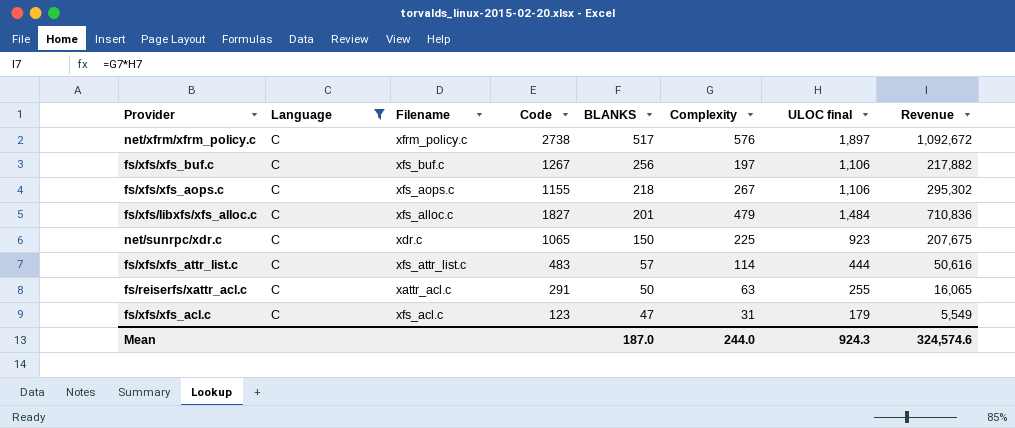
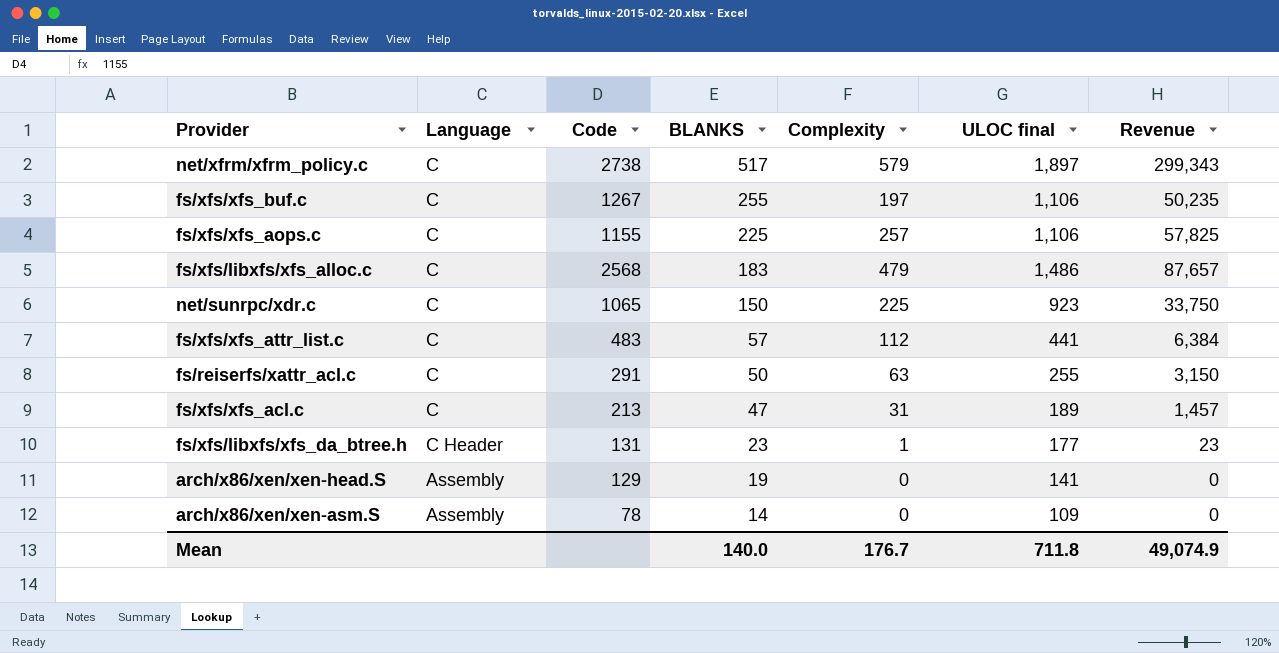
filter: Language = C -> none
column Filename | position: 3 -> none
column Revenue | formula: [Complexity] * [ULOC final] -> [BLANKS] * [Complexity]
net/xfrm/xfrm_policy.c | Complexity: 576 -> 579
fs/xfs/xfs_buf.c | BLANKS: 256 -> 255
fs/xfs/xfs_aops.c | BLANKS: 218 -> 225
fs/xfs/xfs_aops.c | Complexity: 267 -> 257
fs/xfs/libxfs/xfs_alloc.c | Code: 1827 -> 2568
fs/xfs/libxfs/xfs_alloc.c | BLANKS: 201 -> 183
fs/xfs/libxfs/xfs_alloc.c | ULOC final: 1,484 -> 1,486
fs/xfs/xfs_attr_list.c | Complexity: 114 -> 112
fs/xfs/xfs_attr_list.c | ULOC final: 444 -> 441
fs/xfs/xfs_acl.c | Code: 123 -> 213
fs/xfs/xfs_acl.c | ULOC final: 179 -> 189
Mean | BLANKS: 187.0 -> 140.0
Mean | Complexity: 244.0 -> 176.7
Mean | ULOC final: 924.3 -> 711.8
Mean | Revenue: 324,574.6 -> 49,074.9

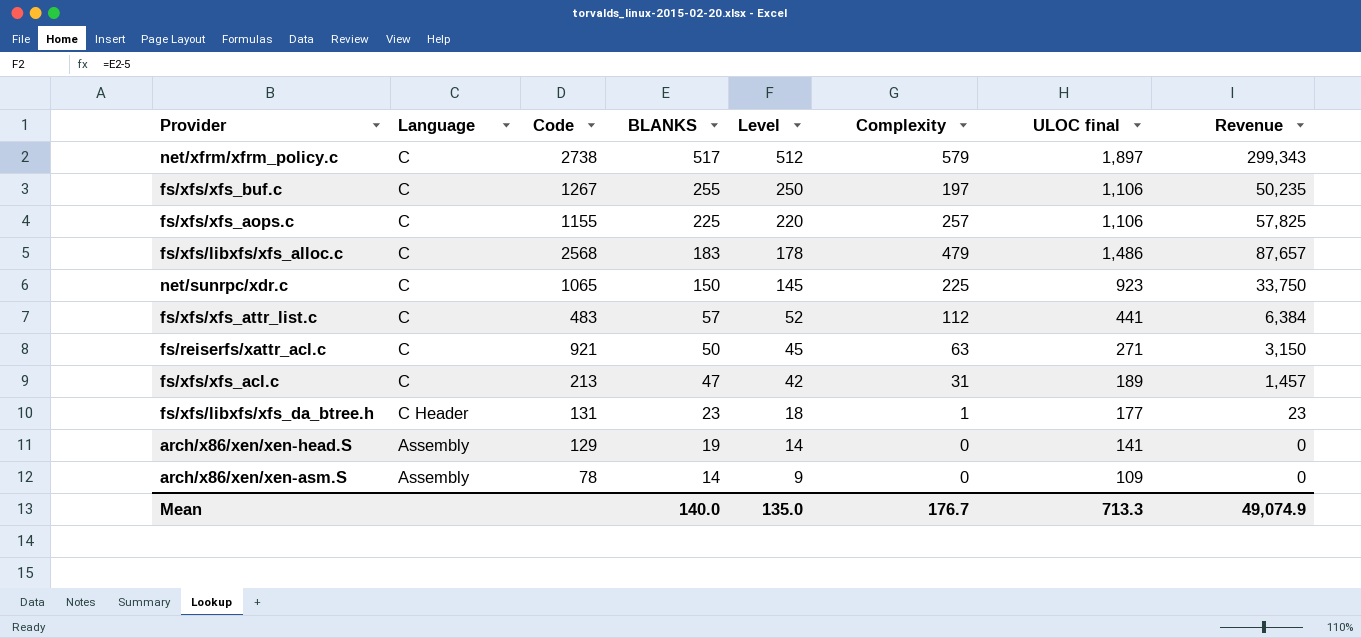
column Level | formula: none -> [BLANKS] - 5
fs/reiserfs/xattr_acl.c | Code: 291 -> 921
fs/reiserfs/xattr_acl.c | ULOC final: 255 -> 271
Mean | ULOC final: 711.8 -> 713.3

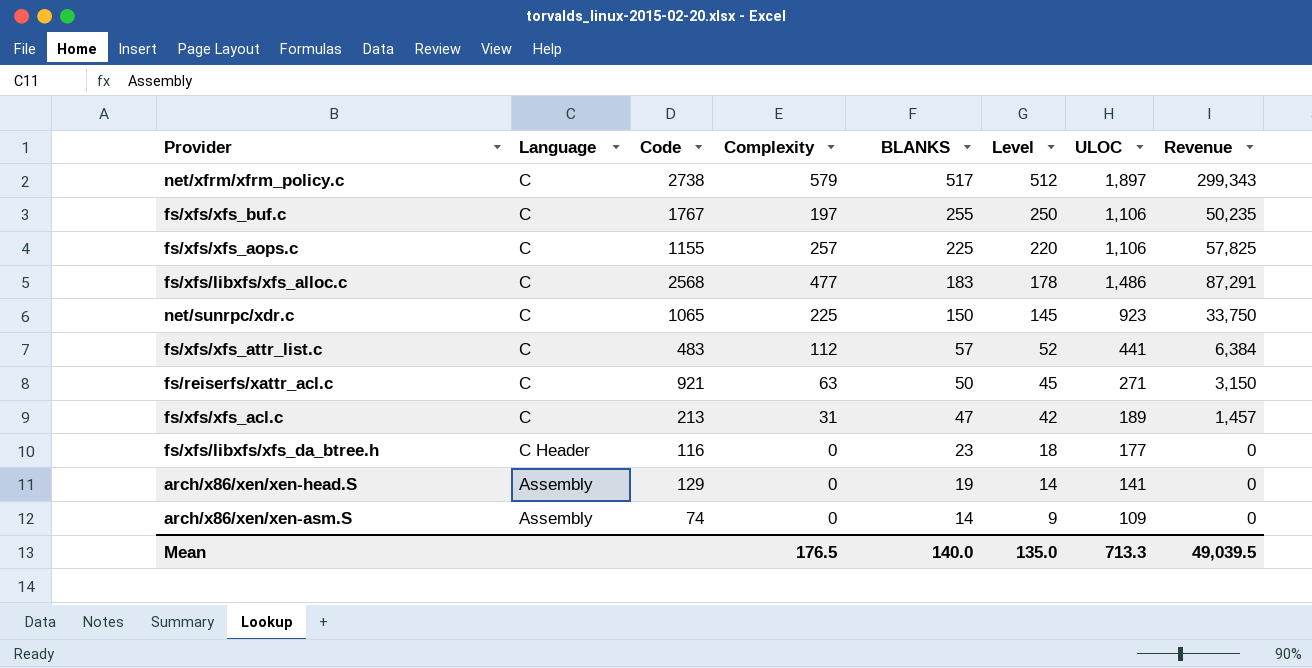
column Complexity | position: 6 -> 4
column name: ULOC final -> ULOC
fs/xfs/xfs_buf.c | Code: 1267 -> 1767
fs/xfs/libxfs/xfs_alloc.c | Complexity: 479 -> 477
fs/xfs/libxfs/xfs_alloc.c | Revenue: 87,657 -> 87,291
fs/xfs/libxfs/xfs_da_btree.h | Code: 131 -> 116
fs/xfs/libxfs/xfs_da_btree.h | Complexity: 1 -> 0
fs/xfs/libxfs/xfs_da_btree.h | Revenue: 23 -> 0
arch/x86/xen/xen-asm.S | Code: 78 -> 74
Mean | Complexity: 176.7 -> 176.5
Mean | Revenue: 49,074.9 -> 49,039.5

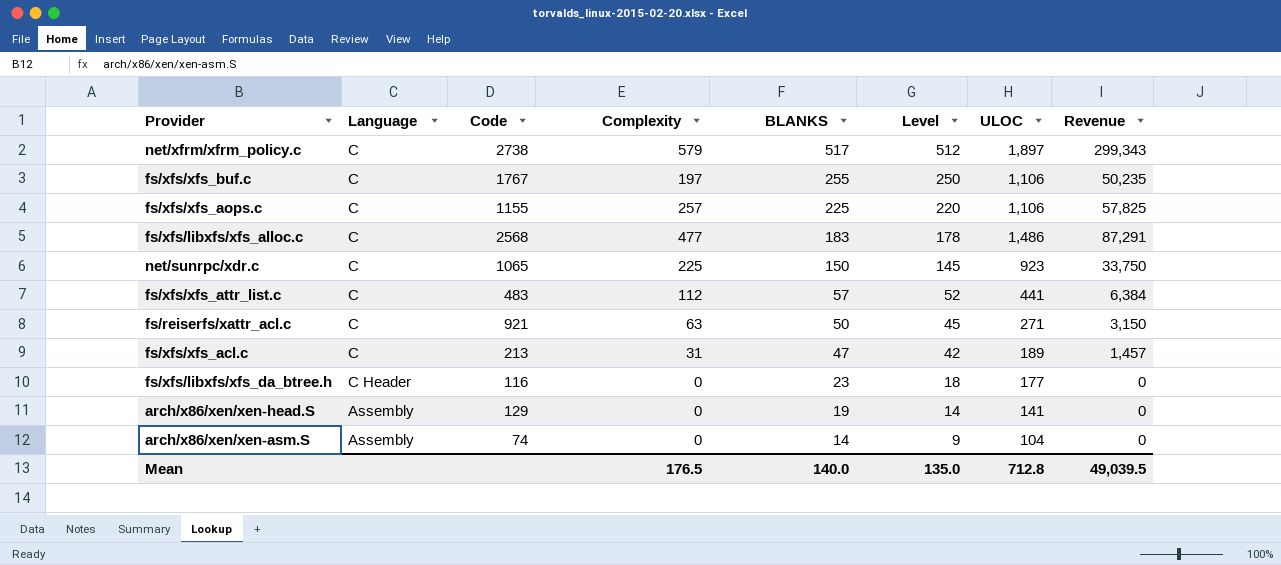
arch/x86/xen/xen-asm.S | ULOC: 109 -> 104
Mean | ULOC: 713.3 -> 712.8

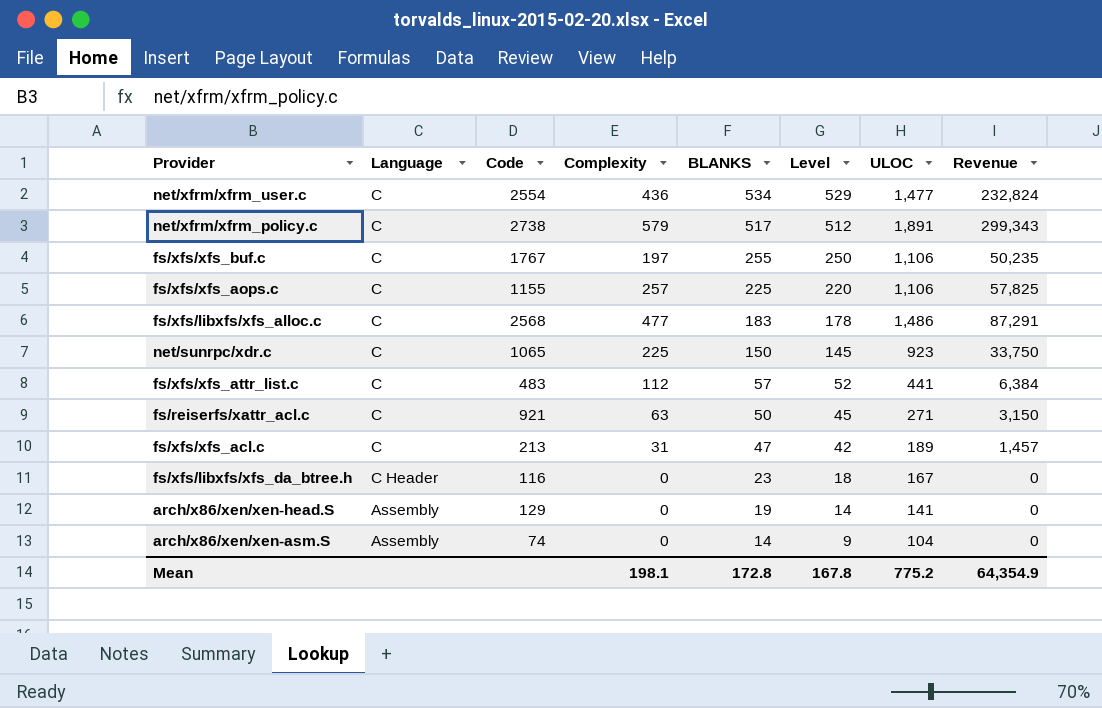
row net/xfrm/xfrm_user.c: none -> C | 2554 | 436 | 534 | 529 | 1,477 | 232,824
net/xfrm/xfrm_policy.c | ULOC: 1,897 -> 1,891
fs/xfs/libxfs/xfs_da_btree.h | ULOC: 177 -> 167
Mean | Complexity: 176.5 -> 198.1
Mean | BLANKS: 140.0 -> 172.8
Mean | Level: 135.0 -> 167.8
Mean | ULOC: 712.8 -> 775.2
Mean | Revenue: 49,039.5 -> 64,354.9

